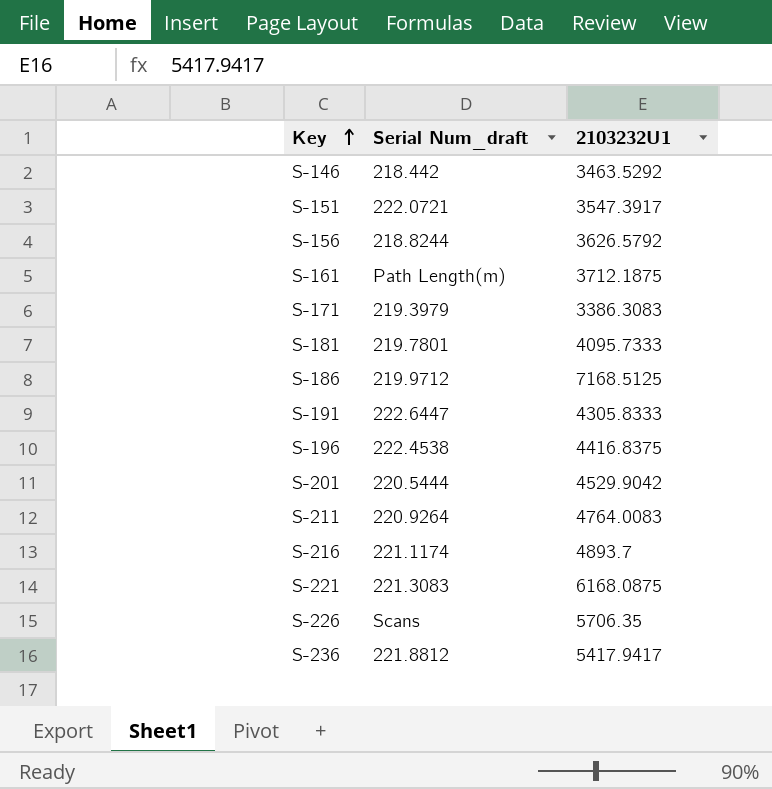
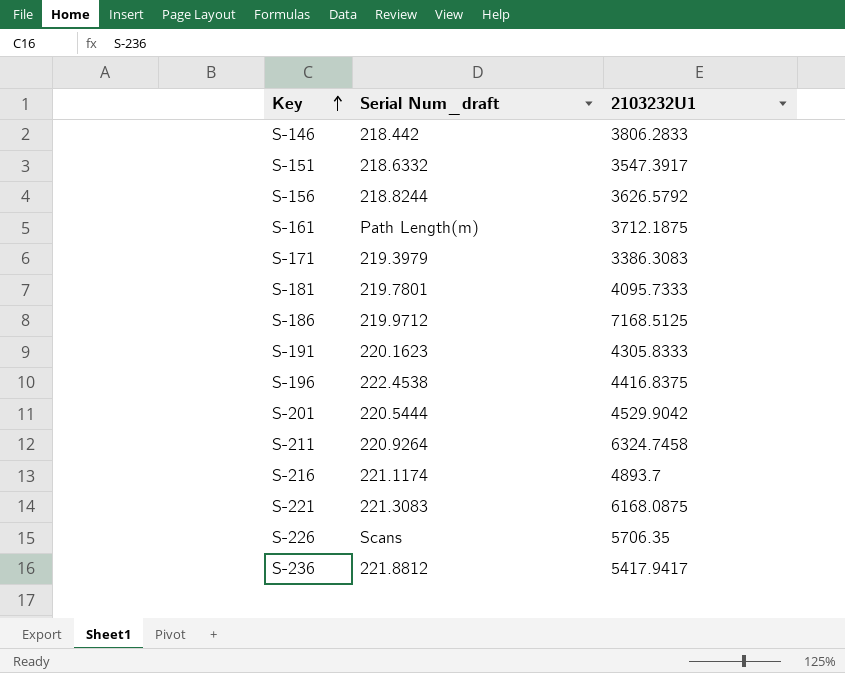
S-146 | 2103232U1: 3463.5292 -> 3806.2833
S-151 | Serial Num_draft: 222.0721 -> 218.6332
S-191 | Serial Num_draft: 222.6447 -> 220.1623
S-211 | 2103232U1: 4764.0083 -> 6324.7458

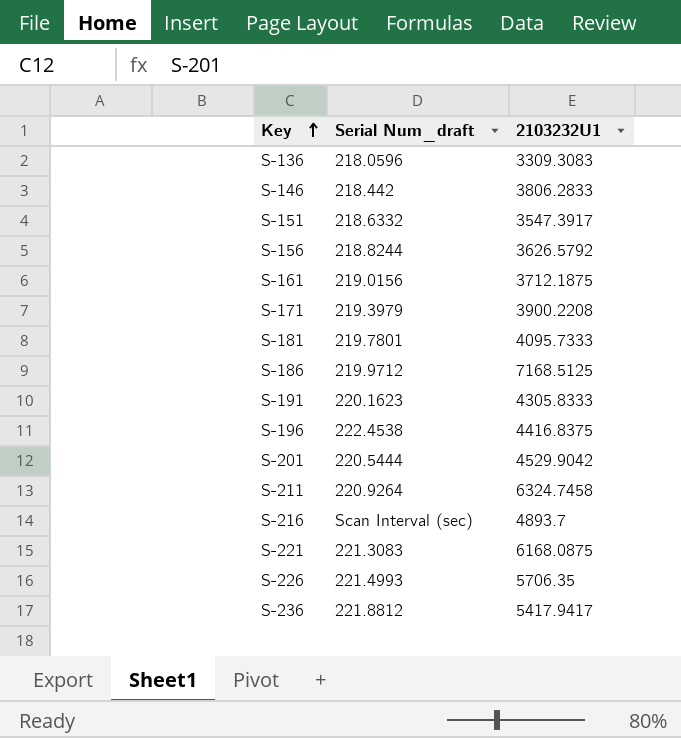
row S-136: none -> 218.0596 | 3309.3083
S-161 | Serial Num_draft: Path Length(m) -> 219.0156
S-171 | 2103232U1: 3386.3083 -> 3900.2208
S-216 | Serial Num_draft: 221.1174 -> Scan Interval (sec)
S-226 | Serial Num_draft: Scans -> 221.4993

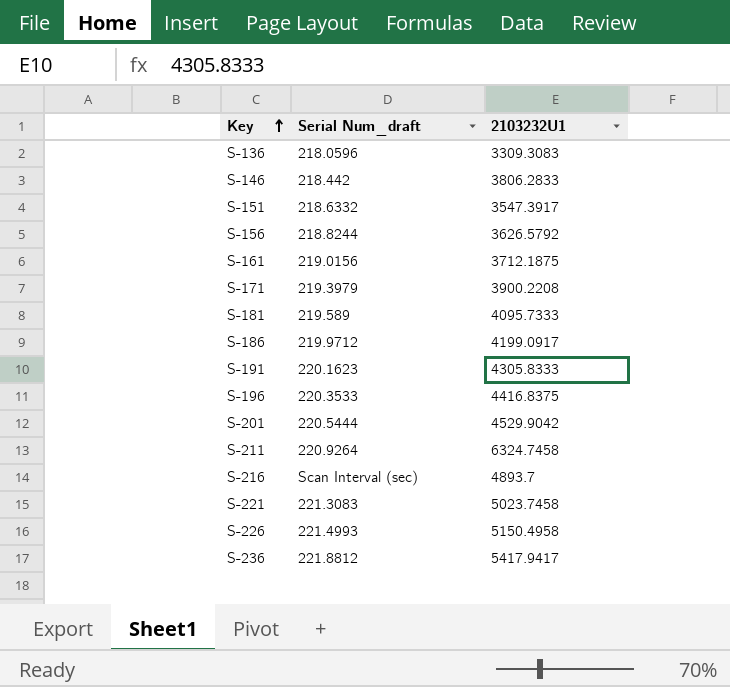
S-181 | Serial Num_draft: 219.7801 -> 219.589
S-186 | 2103232U1: 7168.5125 -> 4199.0917
S-196 | Serial Num_draft: 222.4538 -> 220.3533
S-221 | 2103232U1: 6168.0875 -> 5023.7458
S-226 | 2103232U1: 5706.35 -> 5150.4958

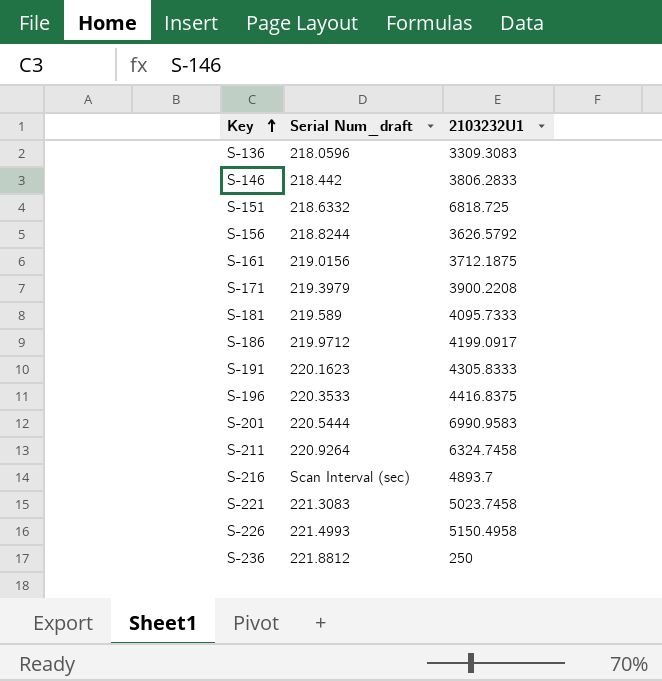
S-151 | 2103232U1: 3547.3917 -> 6818.725
S-201 | 2103232U1: 4529.9042 -> 6990.9583
S-236 | 2103232U1: 5417.9417 -> 250

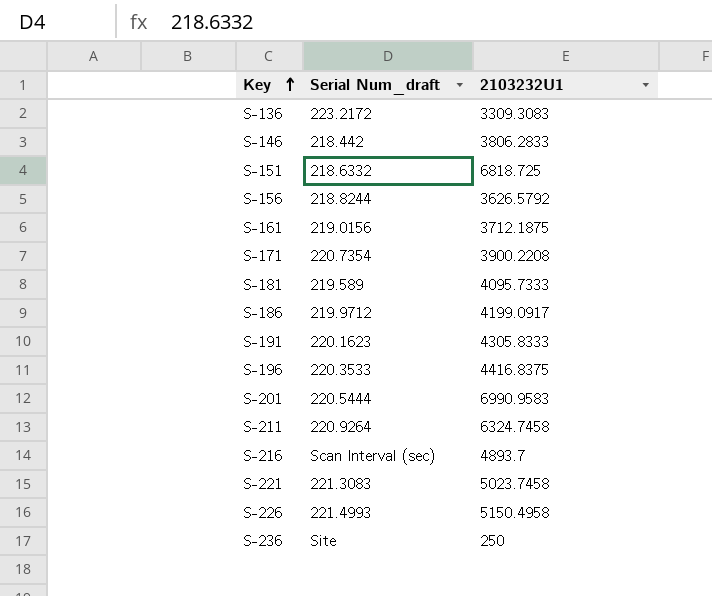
S-136 | Serial Num_draft: 218.0596 -> 223.2172
S-171 | Serial Num_draft: 219.3979 -> 220.7354
S-236 | Serial Num_draft: 221.8812 -> Site

